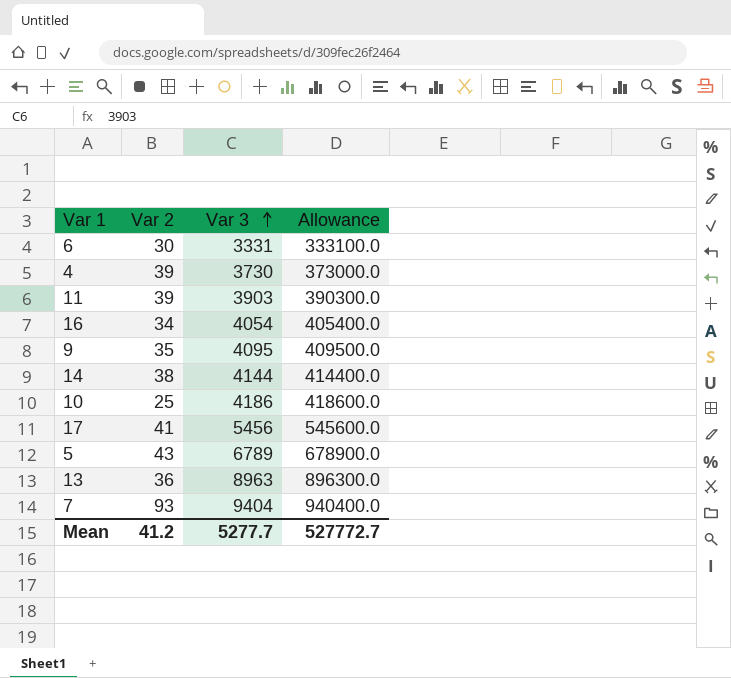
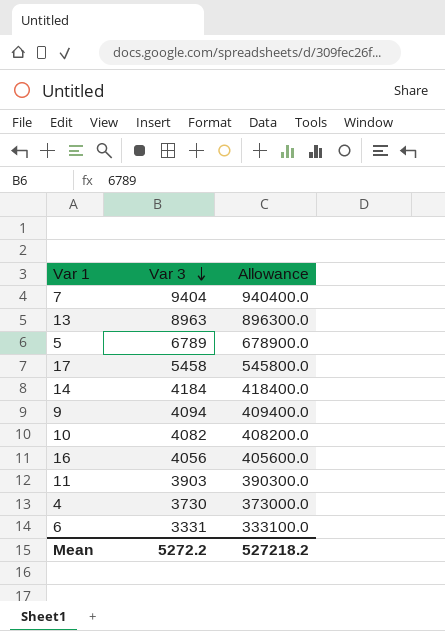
row order: Var 3 ascending -> Var 3 descending
column Var 2 | position: 2 -> none
17 | Var 3: 5456 -> 5458
17 | Allowance: 545600.0 -> 545800.0
14 | Var 3: 4144 -> 4184
14 | Allowance: 414400.0 -> 418400.0
9 | Var 3: 4095 -> 4094
9 | Allowance: 409500.0 -> 409400.0
10 | Var 3: 4186 -> 4082
10 | Allowance: 418600.0 -> 408200.0
16 | Var 3: 4054 -> 4056
16 | Allowance: 405400.0 -> 405600.0
Mean | Var 3: 5277.7 -> 5272.2
Mean | Allowance: 527772.7 -> 527218.2

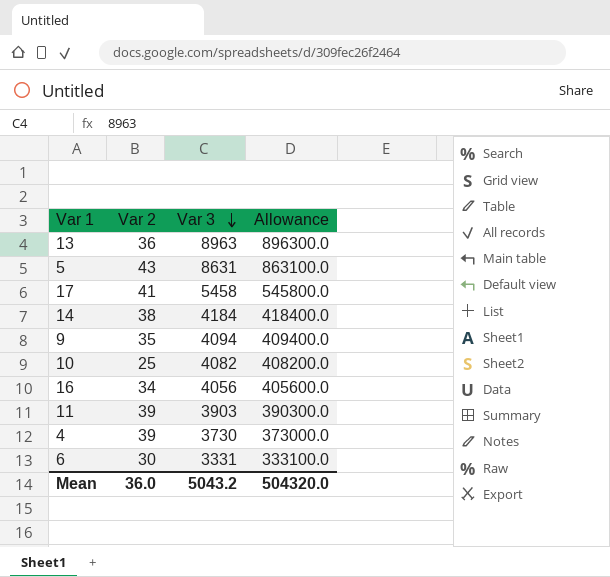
column Var 2 | position: none -> 2
row 7: 9404 | 940400.0 -> none
5 | Var 3: 6789 -> 8631
5 | Allowance: 678900.0 -> 863100.0
Mean | Var 3: 5272.2 -> 5043.2
Mean | Allowance: 527218.2 -> 504320.0

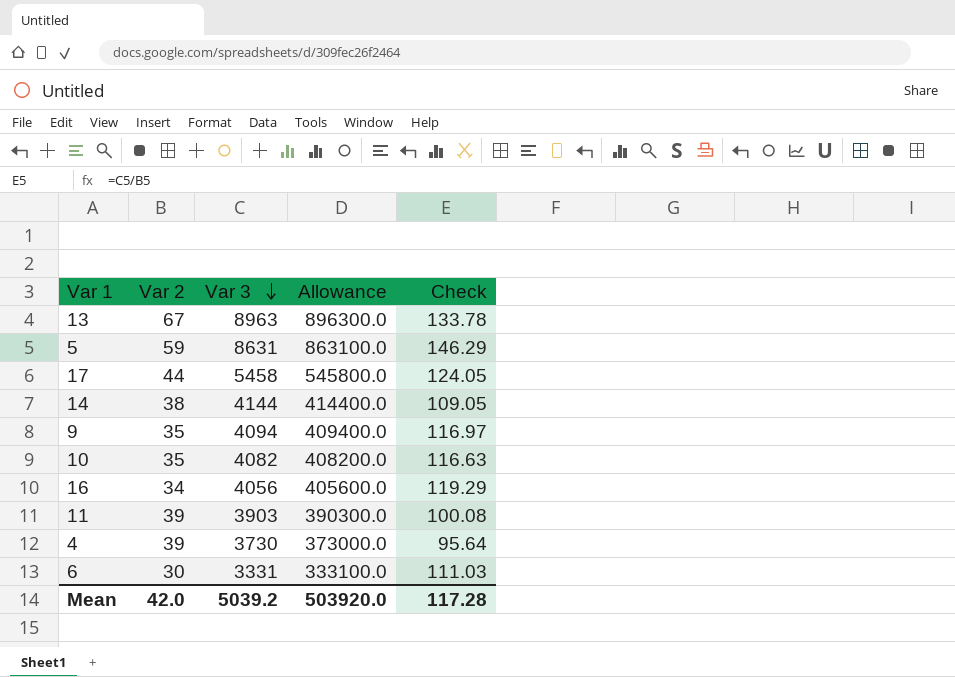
column Check | formula: none -> [Var 3] / [Var 2]
13 | Var 2: 36 -> 67
5 | Var 2: 43 -> 59
17 | Var 2: 41 -> 44
14 | Var 3: 4184 -> 4144
14 | Allowance: 418400.0 -> 414400.0
10 | Var 2: 25 -> 35
Mean | Var 2: 36.0 -> 42.0
Mean | Var 3: 5043.2 -> 5039.2
Mean | Allowance: 504320.0 -> 503920.0

